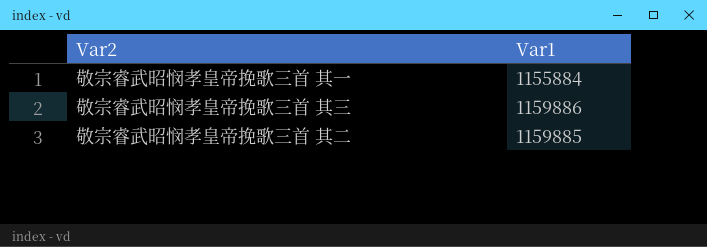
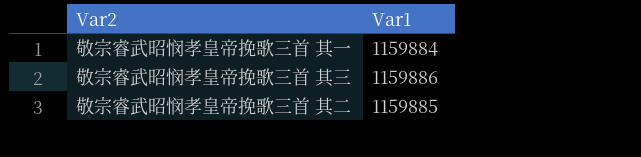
敬宗睿武昭悯孝皇帝挽歌三首 其一 | Var1: 1155884 -> 1159884

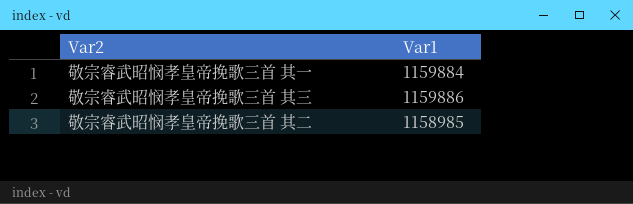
敬宗睿武昭悯孝皇帝挽歌三首 其二 | Var1: 1159885 -> 1158985

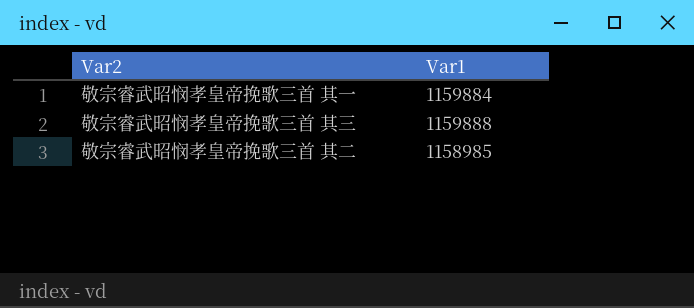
敬宗睿武昭悯孝皇帝挽歌三首 其三 | Var1: 1159886 -> 1159888

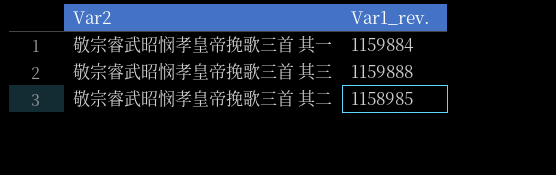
column name: Var1 -> Var1_rev.

